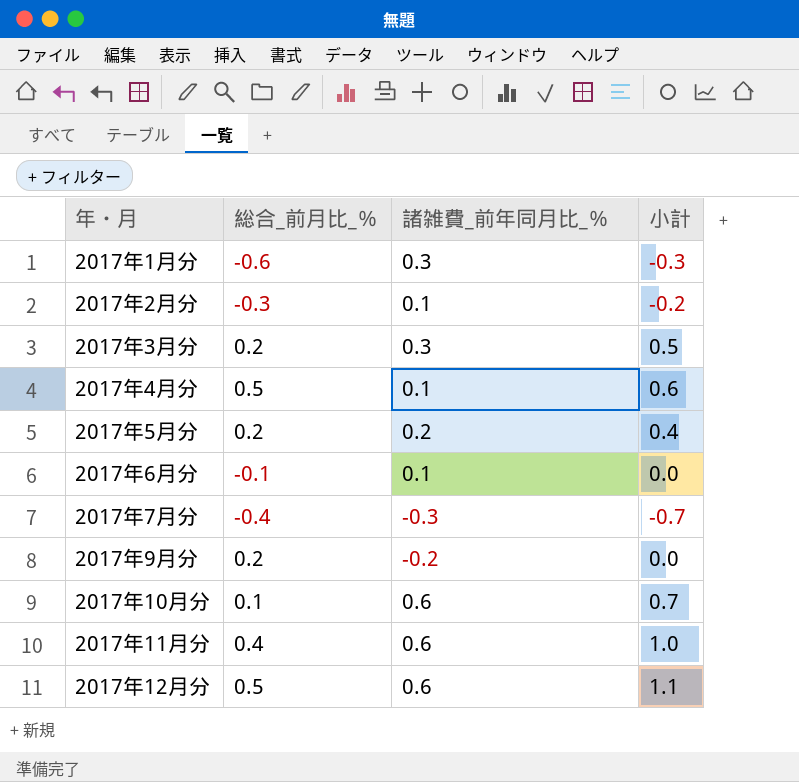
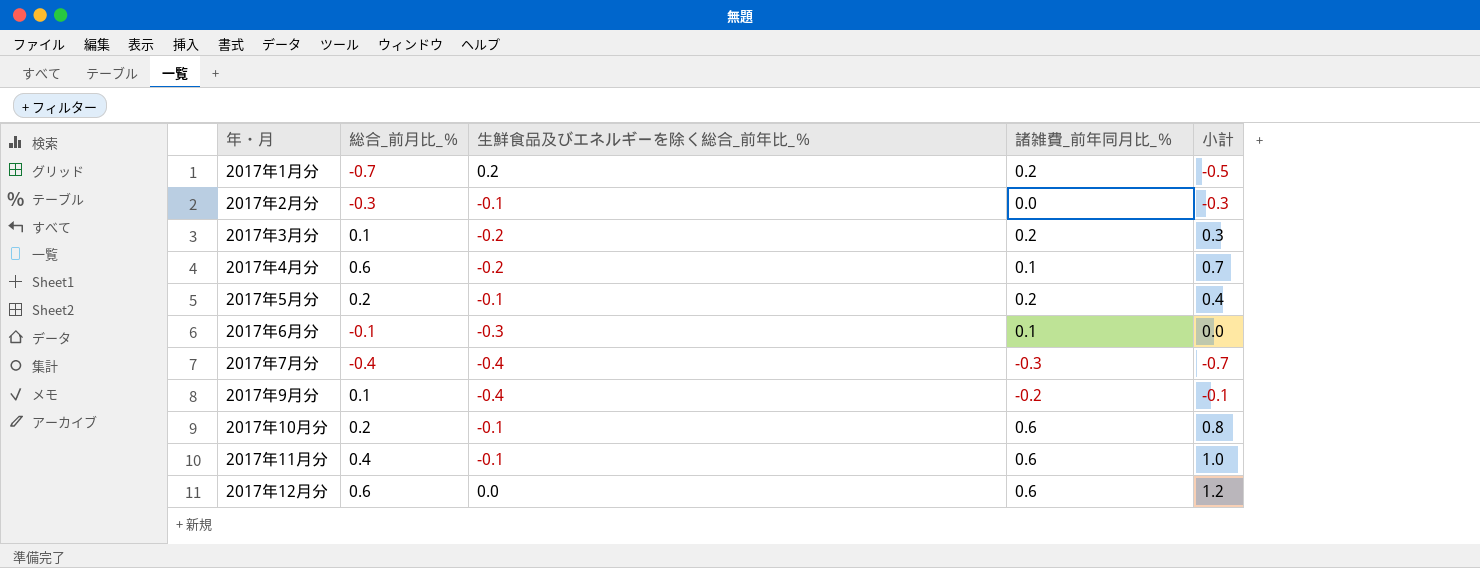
column 生鮮食品及びエネルギーを除く総合_前年比_％ | position: none -> 3
2017年1月分 | 総合_前月比_％: -0.6 -> -0.7
2017年1月分 | 諸雑費_前年同月比_％: 0.3 -> 0.2
2017年1月分 | 小計: -0.3 -> -0.5
2017年2月分 | 諸雑費_前年同月比_％: 0.1 -> 0.0
2017年2月分 | 小計: -0.2 -> -0.3
2017年3月分 | 総合_前月比_％: 0.2 -> 0.1
2017年3月分 | 諸雑費_前年同月比_％: 0.3 -> 0.2
2017年3月分 | 小計: 0.5 -> 0.3
2017年4月分 | 総合_前月比_％: 0.5 -> 0.6
2017年4月分 | 小計: 0.6 -> 0.7
2017年9月分 | 総合_前月比_％: 0.2 -> 0.1
2017年9月分 | 小計: 0.0 -> -0.1
2017年10月分 | 総合_前月比_％: 0.1 -> 0.2
2017年10月分 | 小計: 0.7 -> 0.8
2017年12月分 | 総合_前月比_％: 0.5 -> 0.6
2017年12月分 | 小計: 1.1 -> 1.2

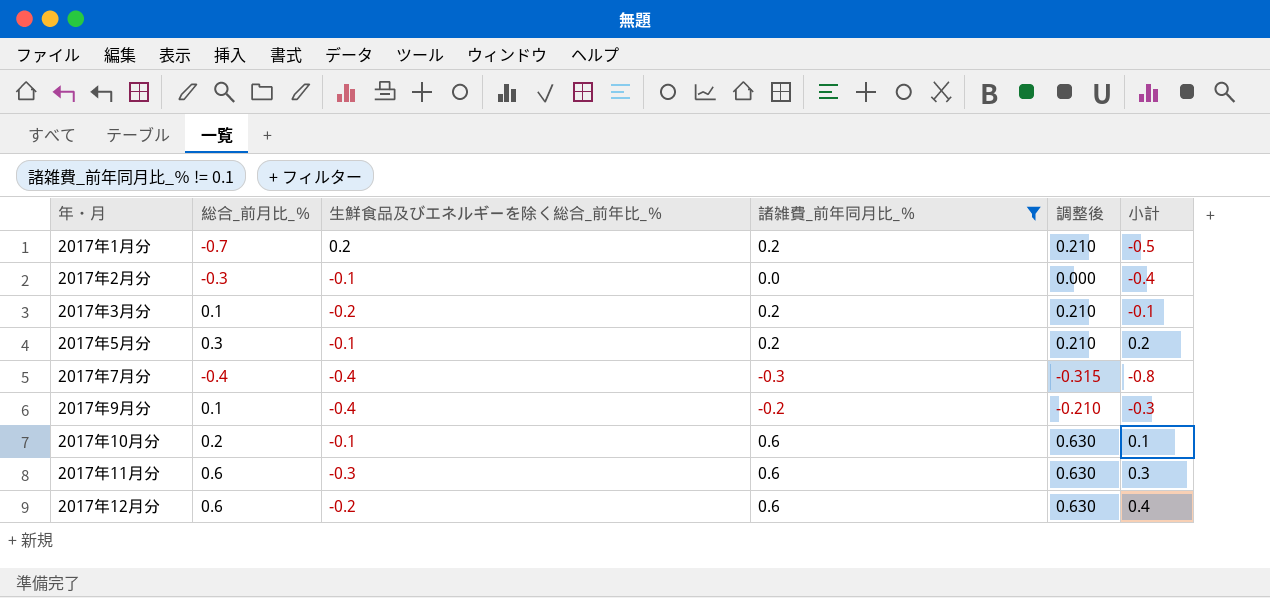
filter: none -> 諸雑費_前年同月比_％ != 0.1
column 調整後 | formula: none -> [諸雑費_前年同月比_％] * 1.05
column 小計 | formula: [総合_前月比_％] + [諸雑費_前年同月比_％] -> [総合_前月比_％] + [生鮮食品及びエネルギーを除く総合_前年比_％]
2017年5月分 | 総合_前月比_％: 0.2 -> 0.3
2017年11月分 | 総合_前月比_％: 0.4 -> 0.6
2017年11月分 | 生鮮食品及びエネルギーを除く総合_前年比_％: -0.1 -> -0.3
2017年12月分 | 生鮮食品及びエネルギーを除く総合_前年比_％: 0.0 -> -0.2

